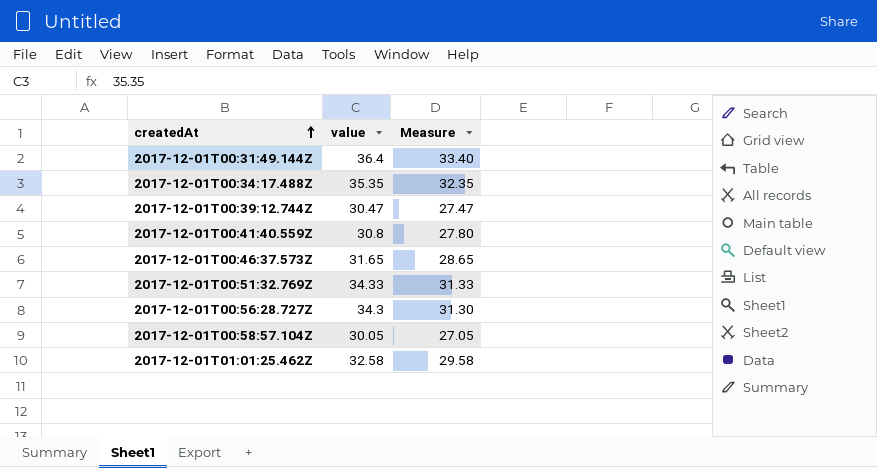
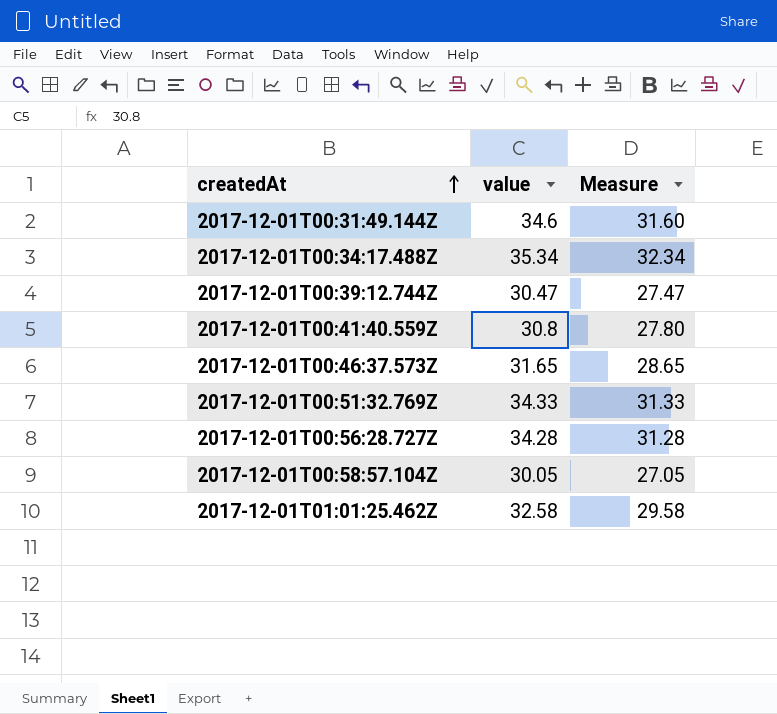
2017-12-01T00:31:49.144Z | value: 36.4 -> 34.6
2017-12-01T00:31:49.144Z | Measure: 33.40 -> 31.60
2017-12-01T00:34:17.488Z | value: 35.35 -> 35.34
2017-12-01T00:34:17.488Z | Measure: 32.35 -> 32.34
2017-12-01T00:56:28.727Z | value: 34.3 -> 34.28
2017-12-01T00:56:28.727Z | Measure: 31.30 -> 31.28

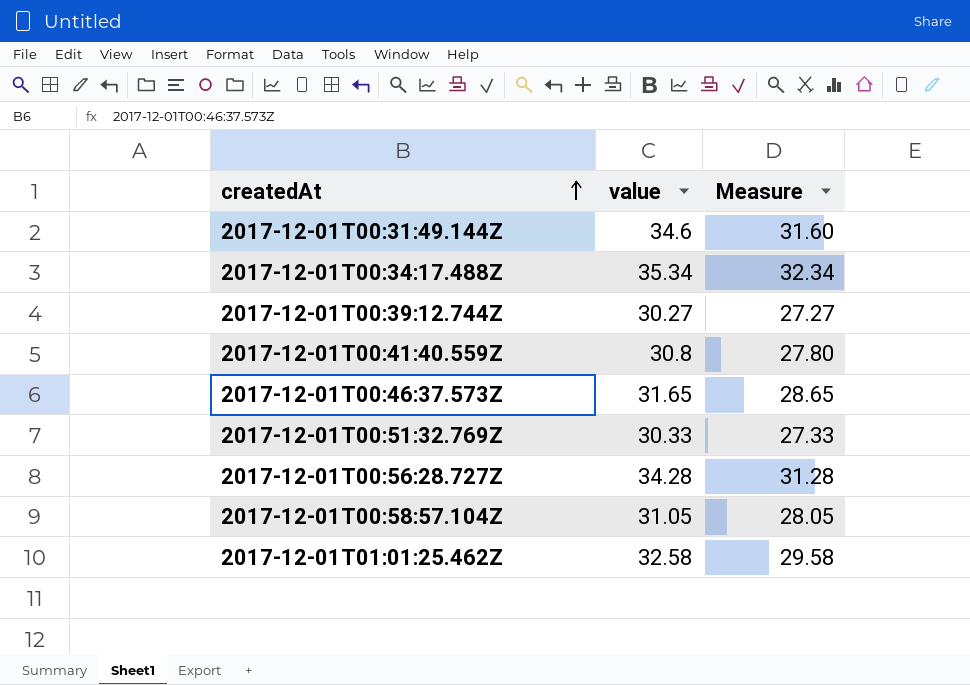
2017-12-01T00:39:12.744Z | value: 30.47 -> 30.27
2017-12-01T00:39:12.744Z | Measure: 27.47 -> 27.27
2017-12-01T00:51:32.769Z | value: 34.33 -> 30.33
2017-12-01T00:51:32.769Z | Measure: 31.33 -> 27.33
2017-12-01T00:58:57.104Z | value: 30.05 -> 31.05
2017-12-01T00:58:57.104Z | Measure: 27.05 -> 28.05

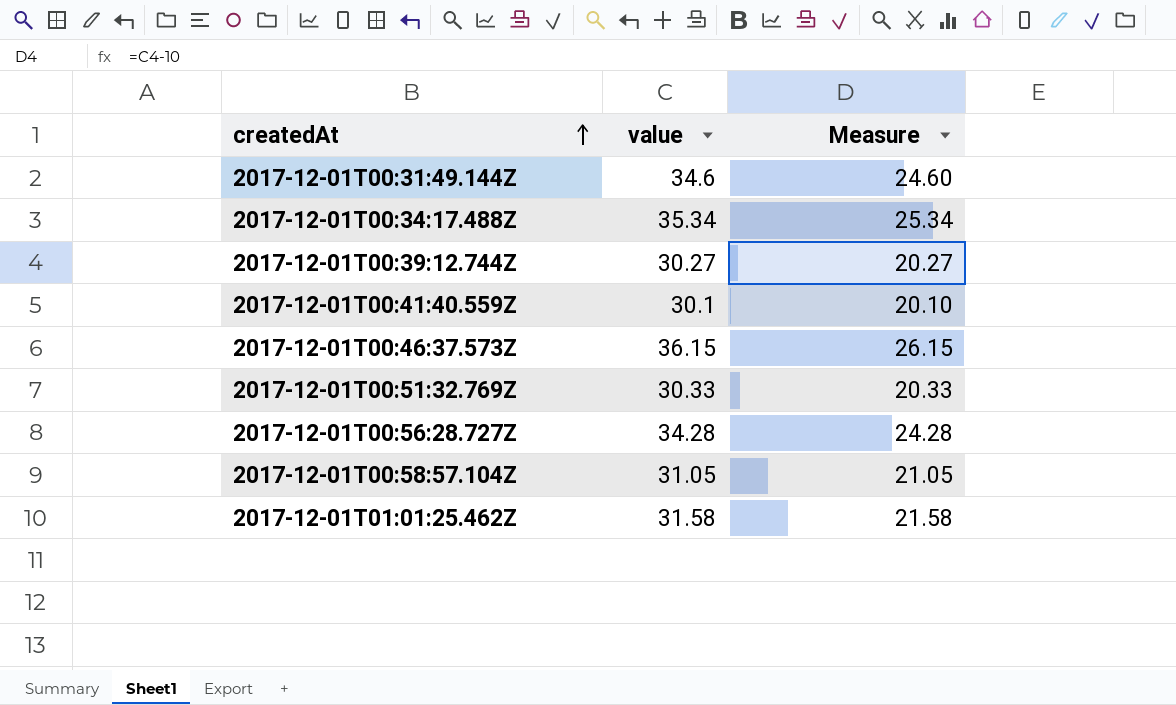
column Measure | formula: [value] - 3 -> [value] - 10
2017-12-01T00:41:40.559Z | value: 30.8 -> 30.1
2017-12-01T00:46:37.573Z | value: 31.65 -> 36.15
2017-12-01T01:01:25.462Z | value: 32.58 -> 31.58

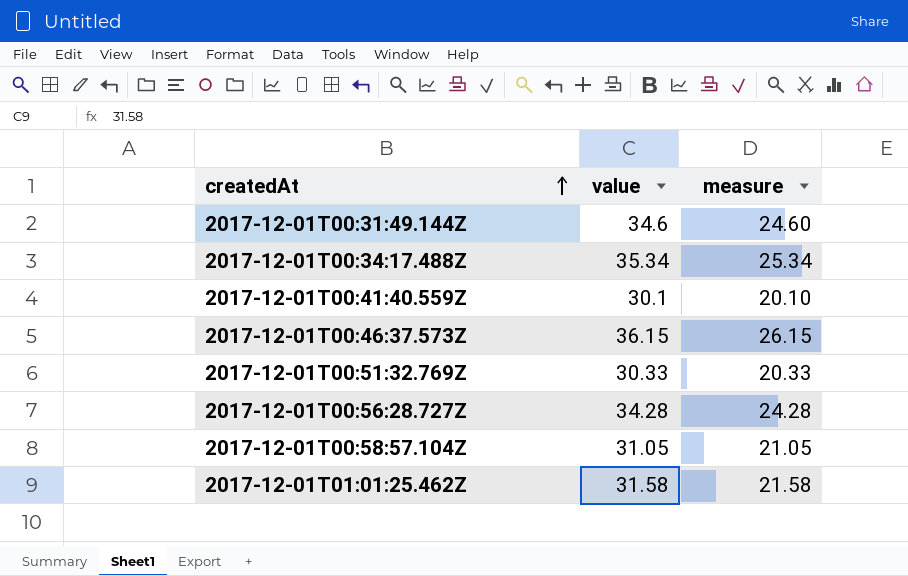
column name: Measure -> measure
row 2017-12-01T00:39:12.744Z: 30.27 | 20.27 -> none

